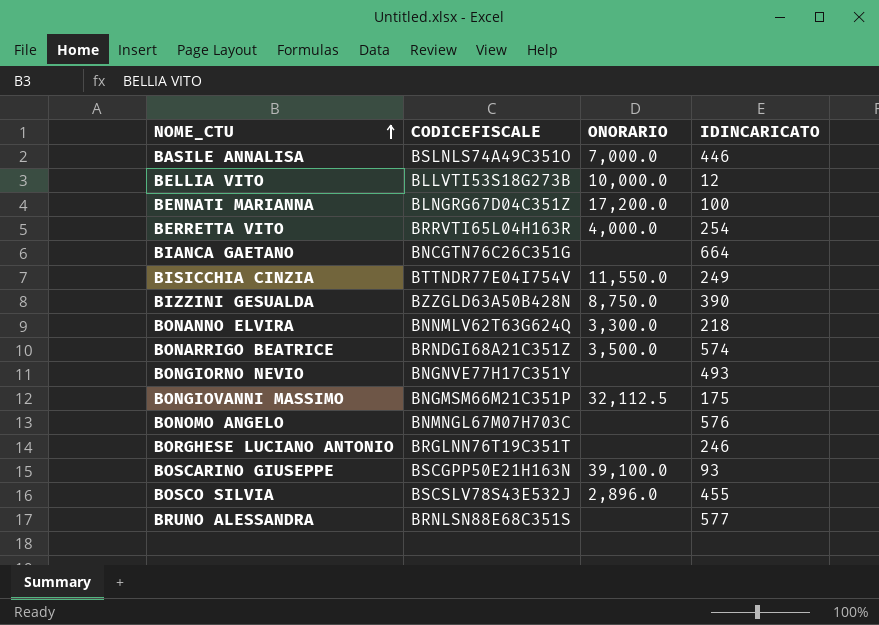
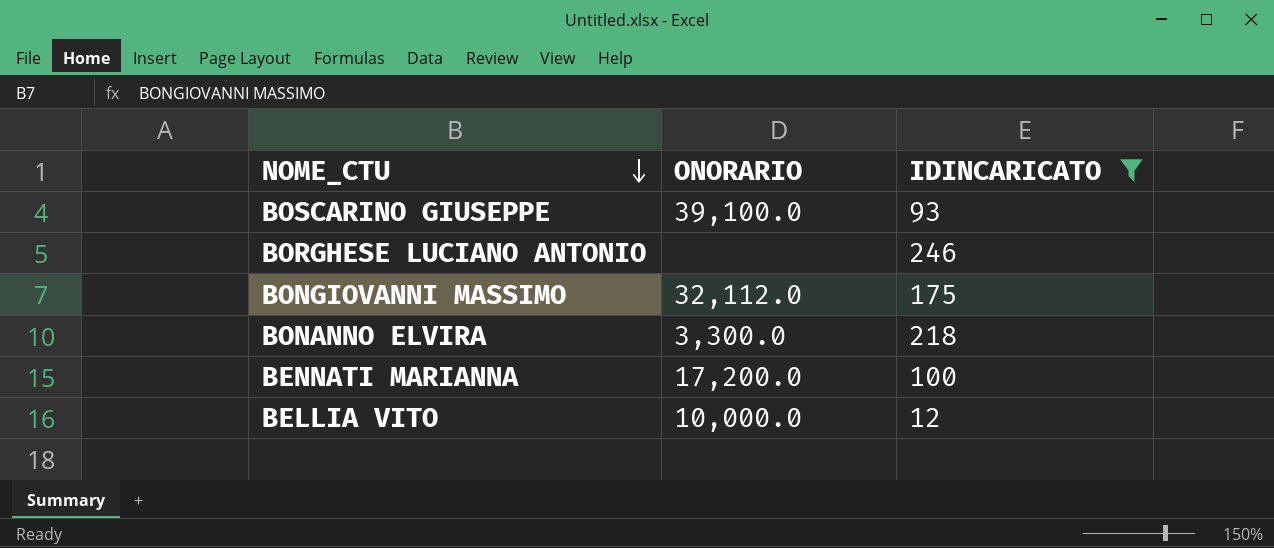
filter: none -> IDINCARICATO <= 246
row order: NOME_CTU ascending -> NOME_CTU descending
column CODICEFISCALE | position: 2 -> none
BONGIOVANNI MASSIMO | ONORARIO: 32,112.5 -> 32,112.0

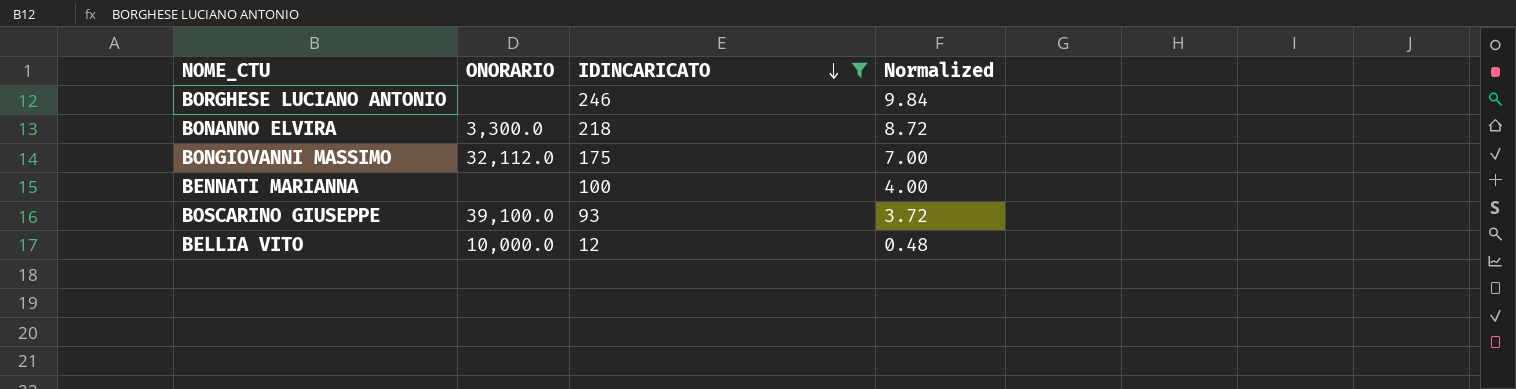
row order: NOME_CTU descending -> IDINCARICATO descending
column Normalized | formula: none -> [IDINCARICATO] * 0.04
BENNATI MARIANNA | ONORARIO: 17,200.0 -> none

